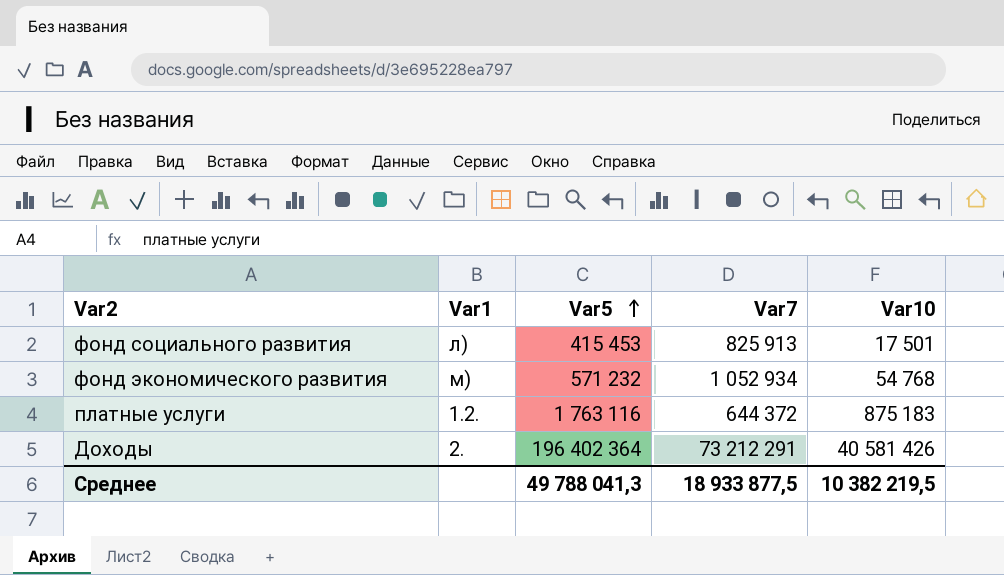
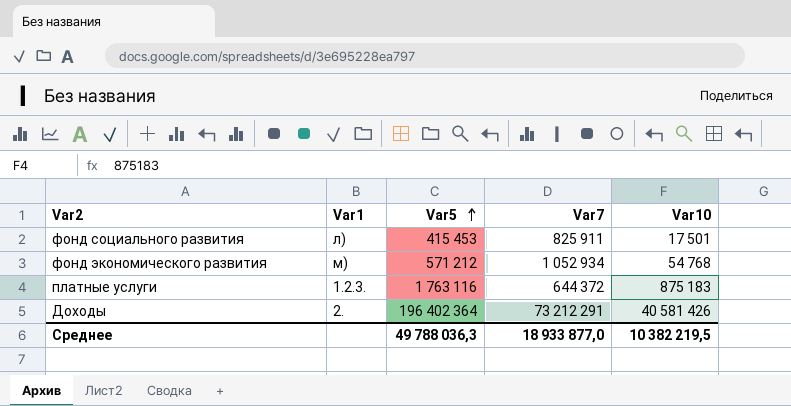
фонд социального развития | Var7: 825 913 -> 825 911
фонд экономического развития | Var5: 571 232 -> 571 212
платные услуги | Var1: 1.2. -> 1.2.3.
Среднее | Var5: 49 788 041,3 -> 49 788 036,3
Среднее | Var7: 18 933 877,5 -> 18 933 877,0

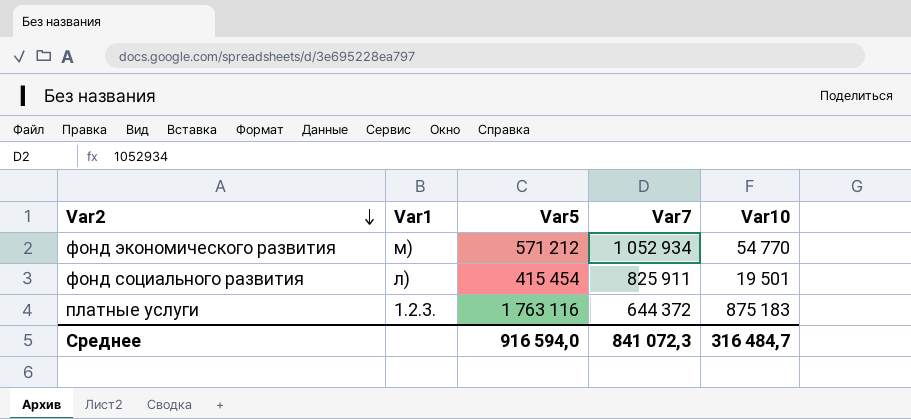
row order: Var5 ascending -> Var2 descending
row Доходы: 2. | 196 402 364 | 73 212 291 | 40 581 426 -> none
фонд экономического развития | Var10: 54 768 -> 54 770
фонд социального развития | Var5: 415 453 -> 415 454
фонд социального развития | Var10: 17 501 -> 19 501
Среднее | Var5: 49 788 036,3 -> 916 594,0
Среднее | Var7: 18 933 877,0 -> 841 072,3
Среднее | Var10: 10 382 219,5 -> 316 484,7

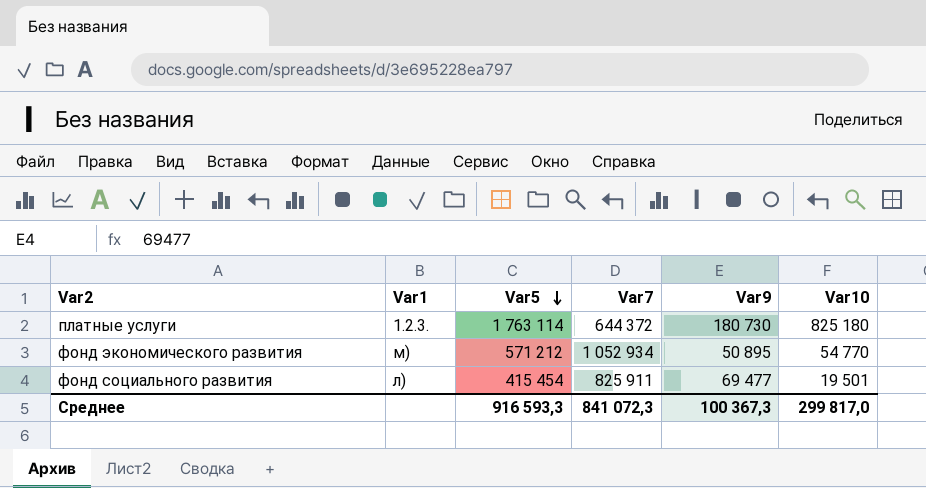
row order: Var2 descending -> Var5 descending
column Var9 | position: none -> 5
платные услуги | Var5: 1 763 116 -> 1 763 114
платные услуги | Var10: 875 183 -> 825 180
Среднее | Var5: 916 594,0 -> 916 593,3
Среднее | Var10: 316 484,7 -> 299 817,0

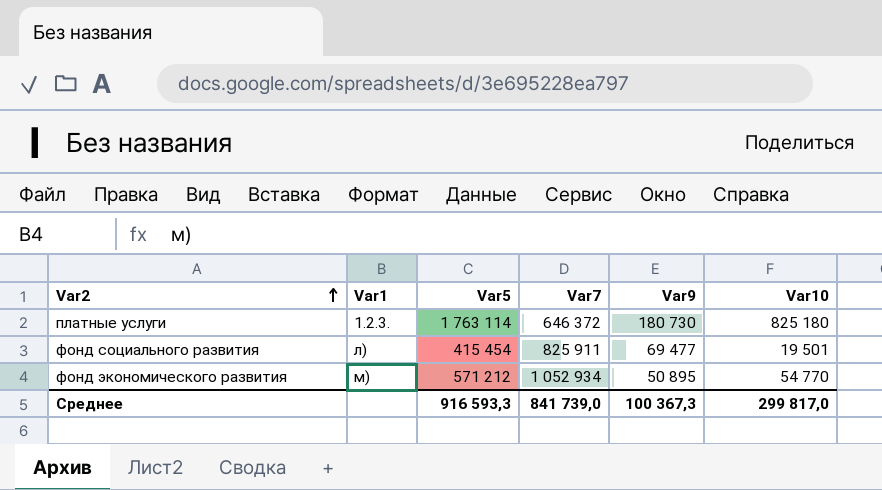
row order: Var5 descending -> Var2 ascending
платные услуги | Var7: 644 372 -> 646 372
Среднее | Var7: 841 072,3 -> 841 739,0

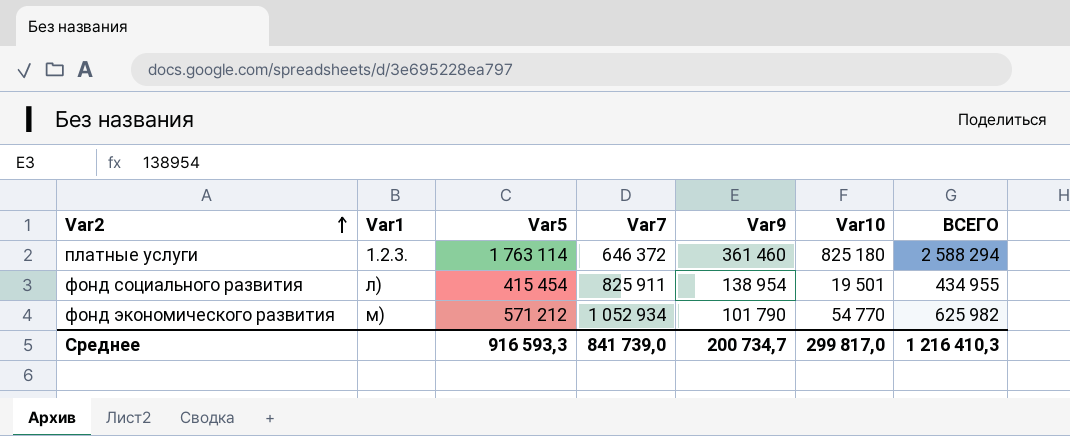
column ВСЕГО | formula: none -> [Var5] + [Var10]
платные услуги | Var9: 180 730 -> 361 460
фонд социального развития | Var9: 69 477 -> 138 954
фонд экономического развития | Var9: 50 895 -> 101 790
Среднее | Var9: 100 367,3 -> 200 734,7

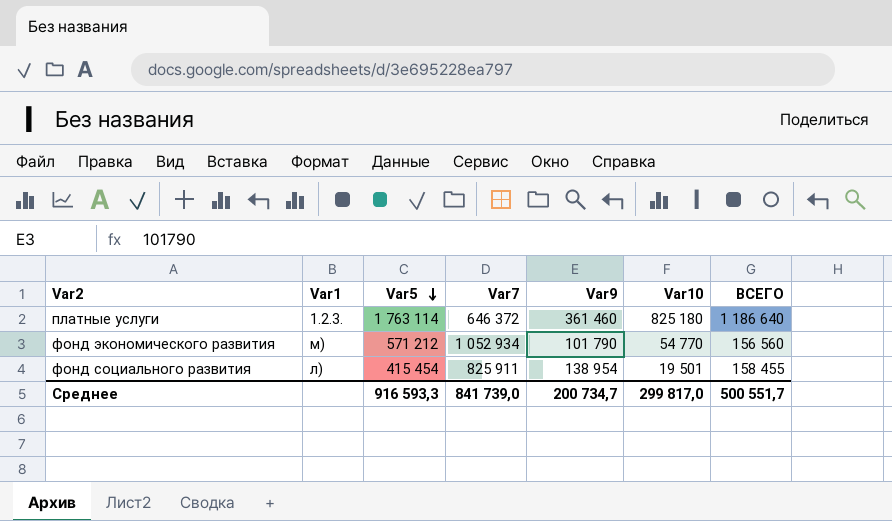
row order: Var2 ascending -> Var5 descending
column ВСЕГО | formula: [Var5] + [Var10] -> [Var9] + [Var10]
Среднее | ВСЕГО: 1 216 410,3 -> 500 551,7

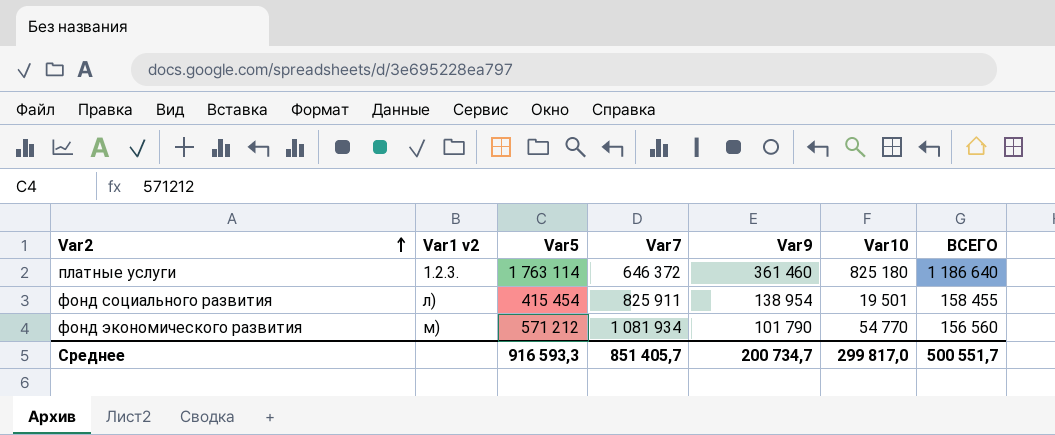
row order: Var5 descending -> Var2 ascending
column name: Var1 -> Var1 v2
фонд экономического развития | Var7: 1 052 934 -> 1 081 934
Среднее | Var7: 841 739,0 -> 851 405,7

